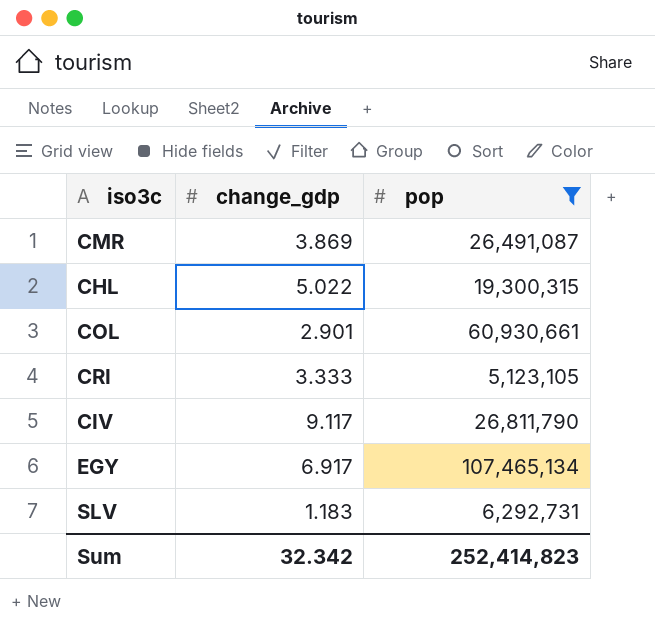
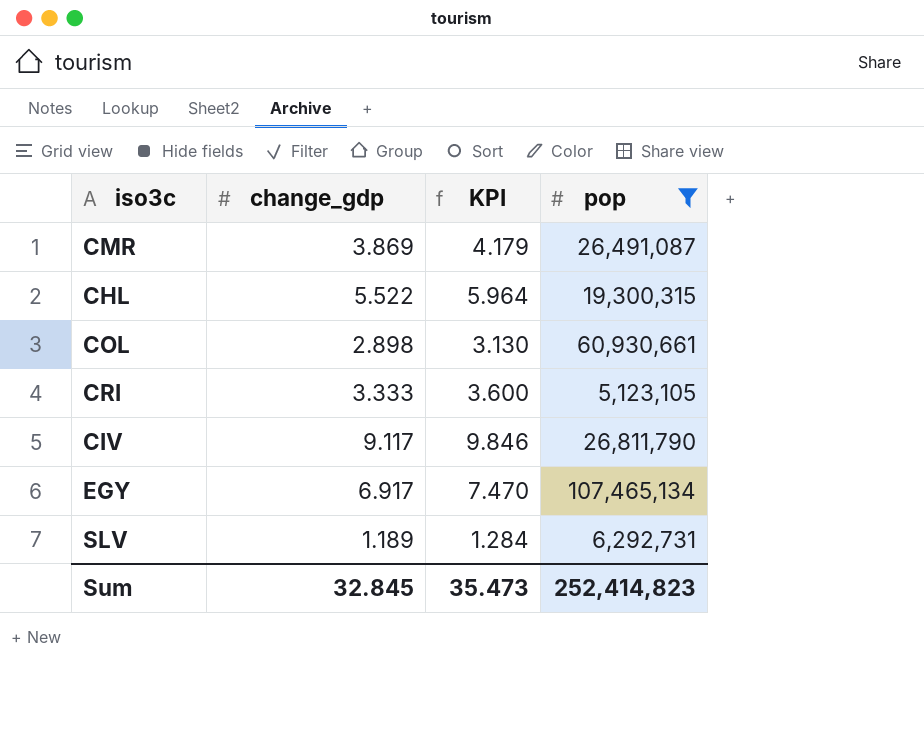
column KPI | formula: none -> [change_gdp] * 1.08
CHL | change_gdp: 5.022 -> 5.522
COL | change_gdp: 2.901 -> 2.898
SLV | change_gdp: 1.183 -> 1.189
Sum | change_gdp: 32.342 -> 32.845

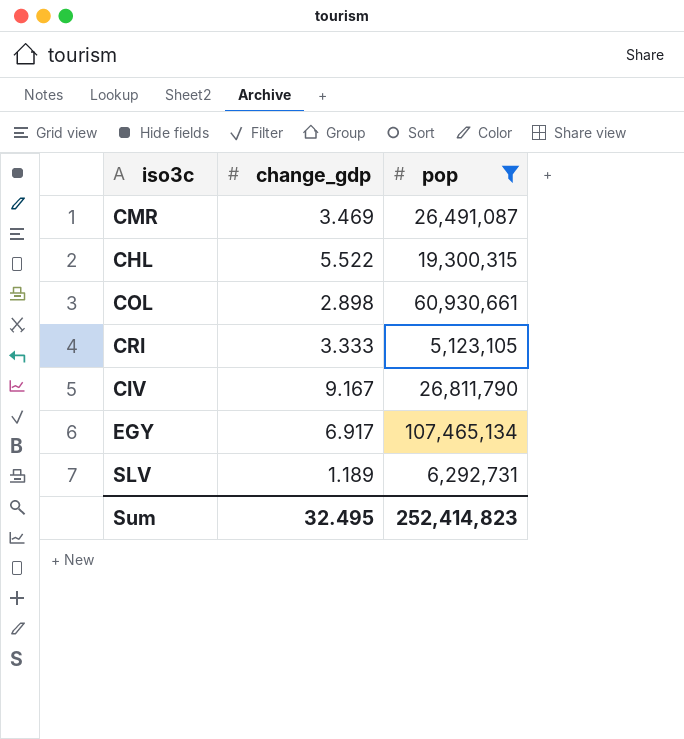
column KPI | formula: [change_gdp] * 1.08 -> none
CMR | change_gdp: 3.869 -> 3.469
CIV | change_gdp: 9.117 -> 9.167
Sum | change_gdp: 32.845 -> 32.495

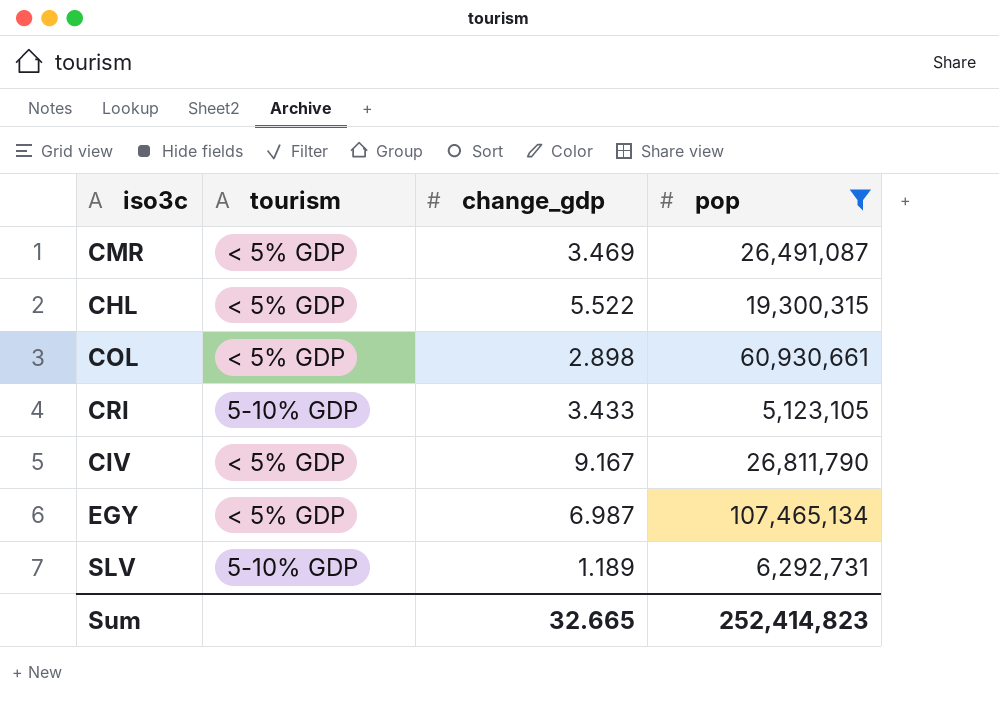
column tourism | position: none -> 2
CRI | change_gdp: 3.333 -> 3.433
EGY | change_gdp: 6.917 -> 6.987
Sum | change_gdp: 32.495 -> 32.665

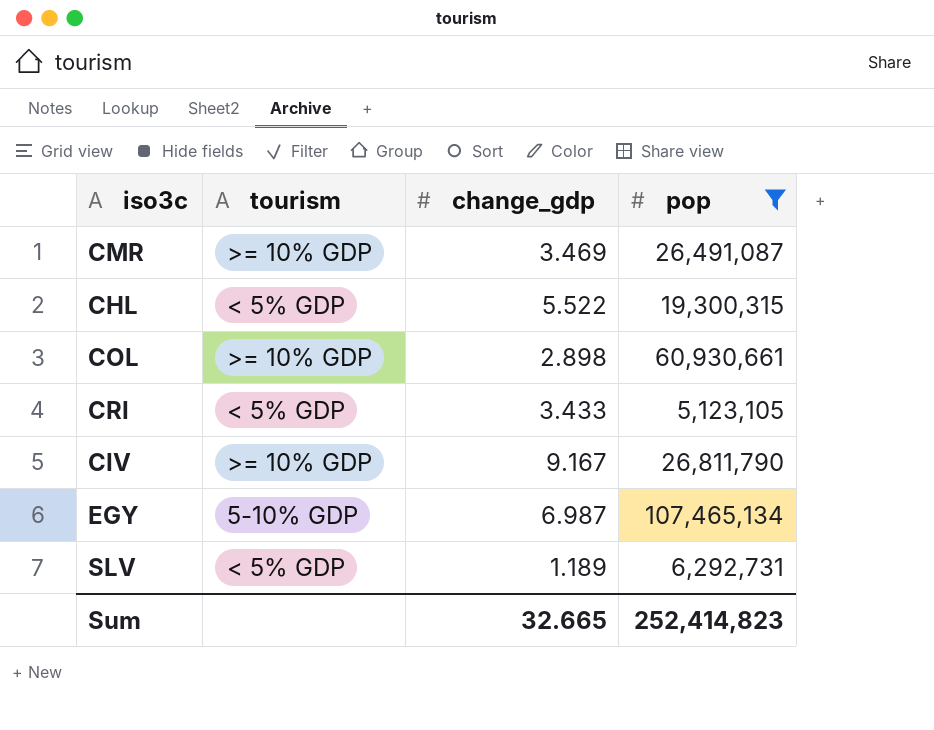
CMR | tourism: < 5% GDP -> >= 10% GDP
COL | tourism: < 5% GDP -> >= 10% GDP
CRI | tourism: 5-10% GDP -> < 5% GDP
CIV | tourism: < 5% GDP -> >= 10% GDP
EGY | tourism: < 5% GDP -> 5-10% GDP
SLV | tourism: 5-10% GDP -> < 5% GDP

